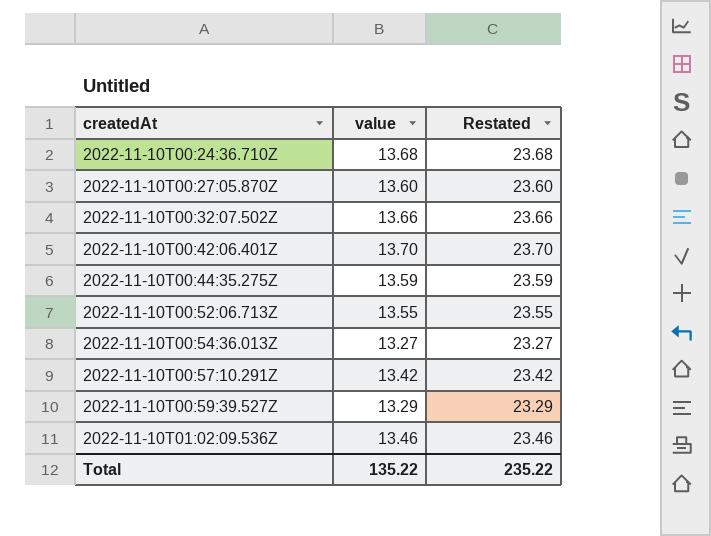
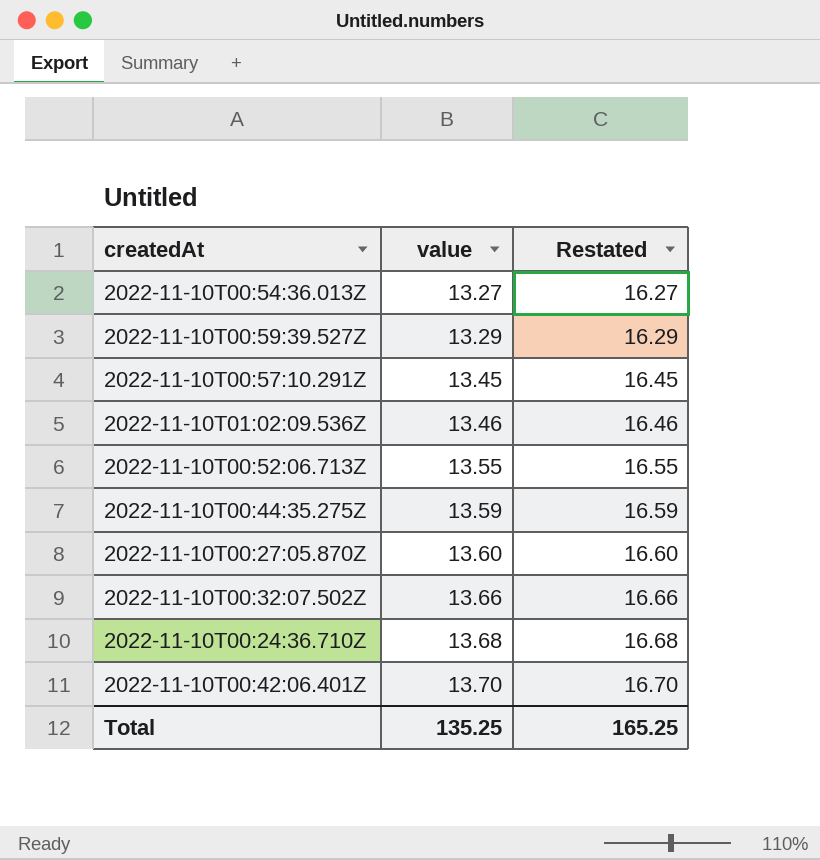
row order: createdAt ascending -> value ascending
column Restated | formula: [value] + 10 -> [value] + 3
2022-11-10T00:57:10.291Z | value: 13.42 -> 13.45
Total | value: 135.22 -> 135.25
Total | Restated: 235.22 -> 165.25

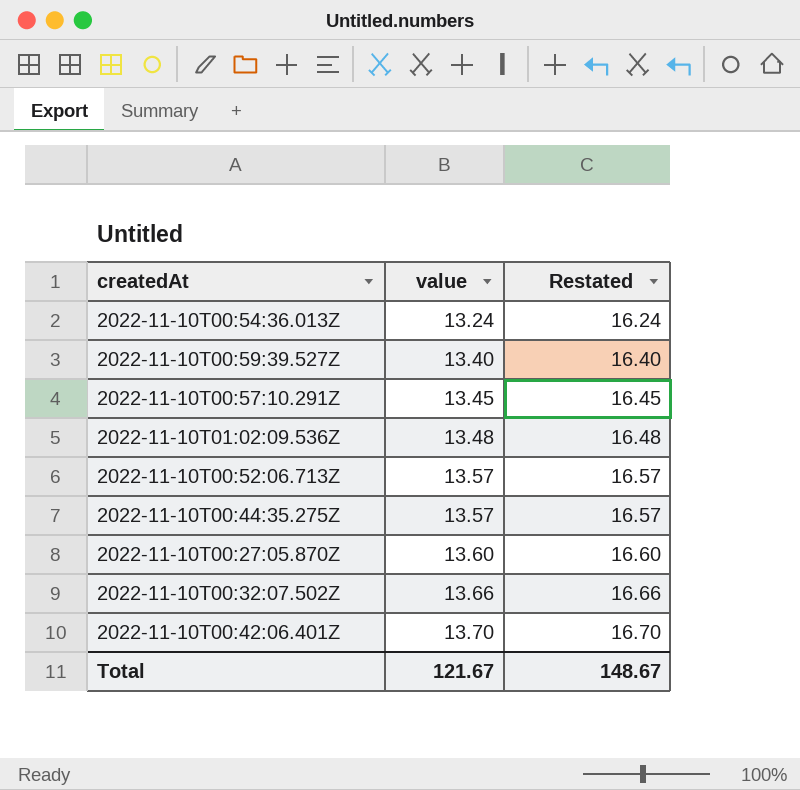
row 2022-11-10T00:24:36.710Z: 13.68 | 16.68 -> none
2022-11-10T00:54:36.013Z | value: 13.27 -> 13.24
2022-11-10T00:54:36.013Z | Restated: 16.27 -> 16.24
2022-11-10T00:59:39.527Z | value: 13.29 -> 13.40
2022-11-10T00:59:39.527Z | Restated: 16.29 -> 16.40
2022-11-10T01:02:09.536Z | value: 13.46 -> 13.48
2022-11-10T01:02:09.536Z | Restated: 16.46 -> 16.48
2022-11-10T00:52:06.713Z | value: 13.55 -> 13.57
2022-11-10T00:52:06.713Z | Restated: 16.55 -> 16.57
2022-11-10T00:44:35.275Z | value: 13.59 -> 13.57
2022-11-10T00:44:35.275Z | Restated: 16.59 -> 16.57
Total | value: 135.25 -> 121.67
Total | Restated: 165.25 -> 148.67

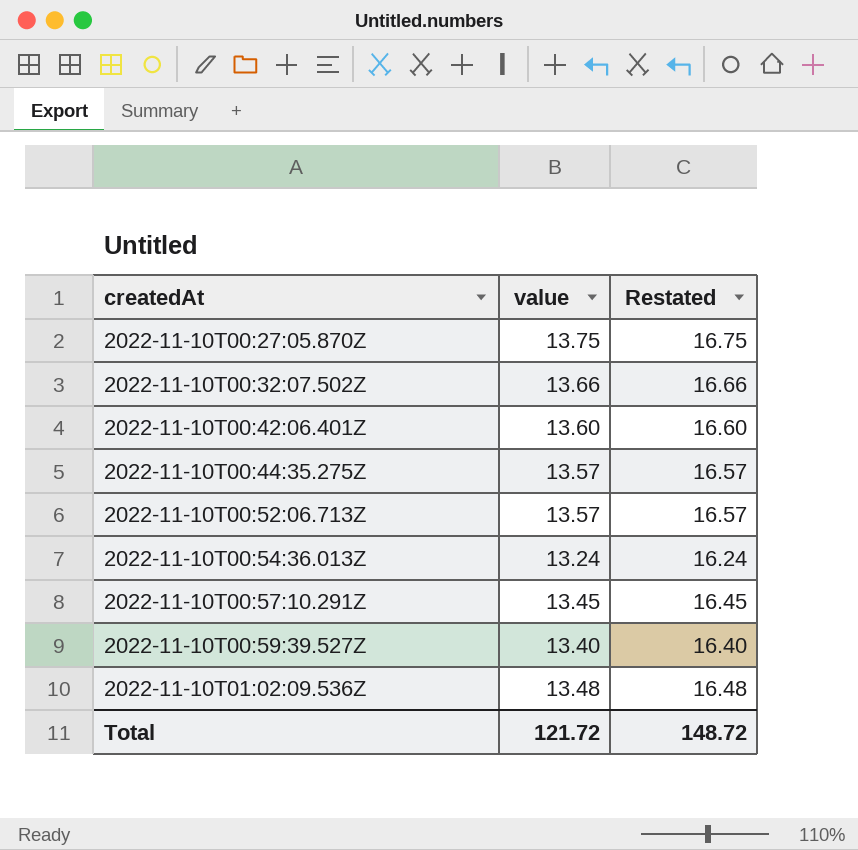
row order: value ascending -> createdAt ascending
2022-11-10T00:27:05.870Z | value: 13.60 -> 13.75
2022-11-10T00:27:05.870Z | Restated: 16.60 -> 16.75
2022-11-10T00:42:06.401Z | value: 13.70 -> 13.60
2022-11-10T00:42:06.401Z | Restated: 16.70 -> 16.60
Total | value: 121.67 -> 121.72
Total | Restated: 148.67 -> 148.72

